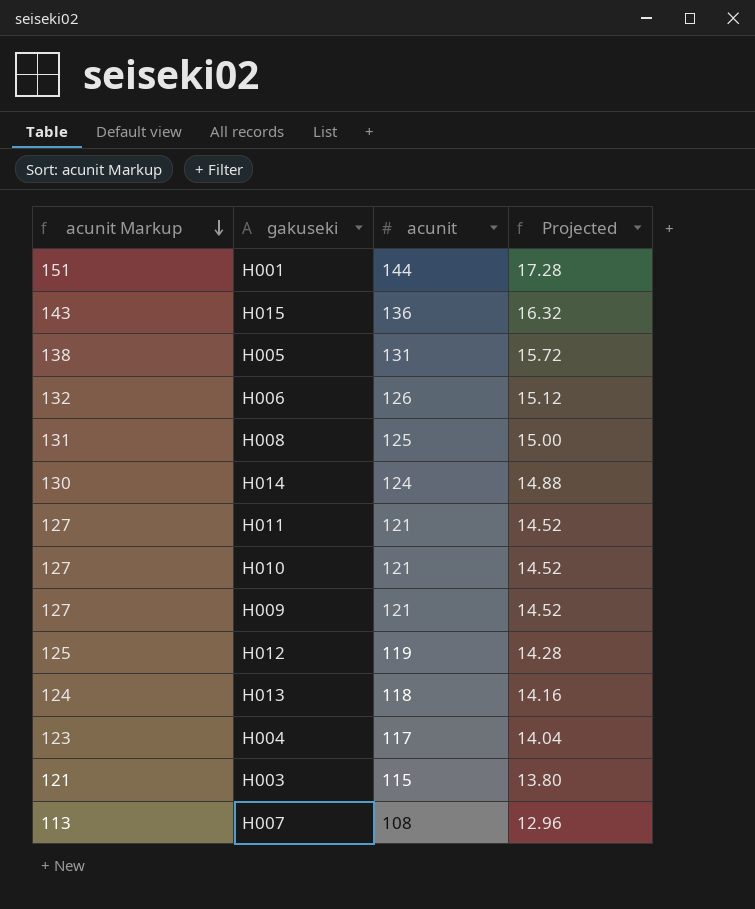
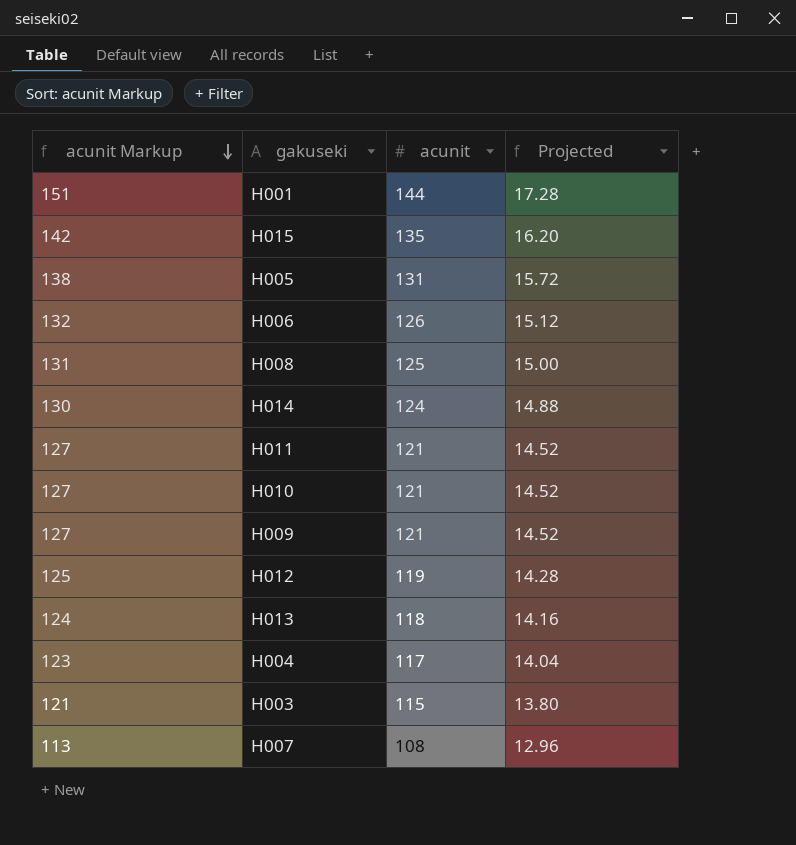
H015 | acunit Markup: 143 -> 142
H015 | acunit: 136 -> 135
H015 | Projected: 16.32 -> 16.20

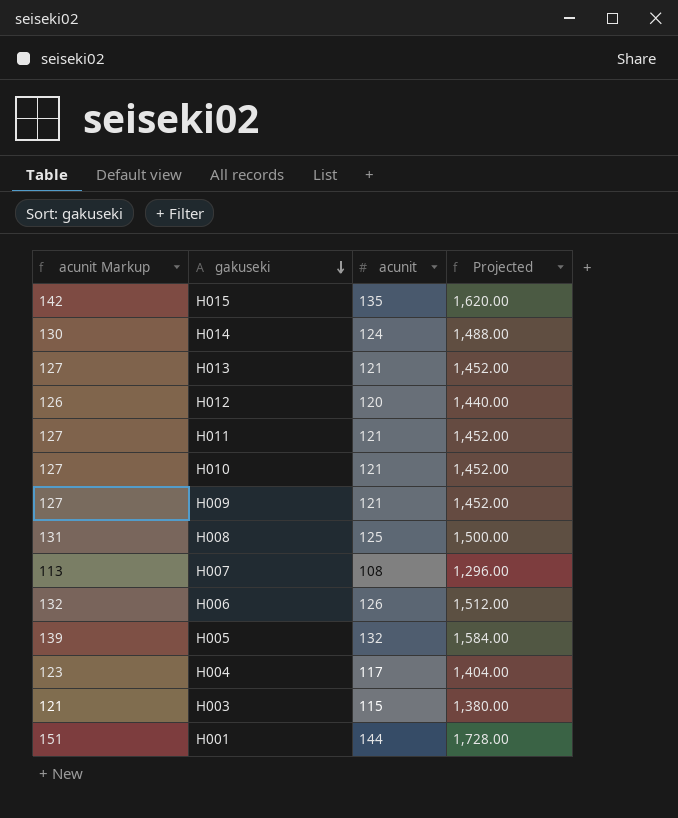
row order: acunit Markup descending -> gakuseki descending
column Projected | formula: [acunit] * 0.12 -> [acunit] * 12
H013 | acunit Markup: 124 -> 127
H013 | acunit: 118 -> 121
H012 | acunit Markup: 125 -> 126
H012 | acunit: 119 -> 120
H005 | acunit Markup: 138 -> 139
H005 | acunit: 131 -> 132

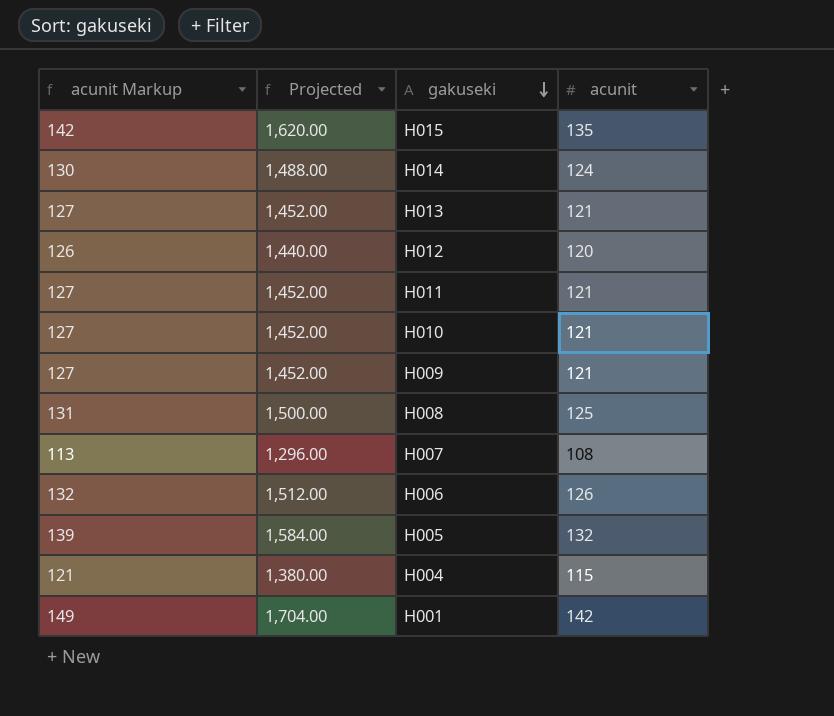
column Projected | position: 4 -> 2
row H003: 121 | 115 | 1,380.00 -> none
H004 | acunit Markup: 123 -> 121
H004 | Projected: 1,404.00 -> 1,380.00
H004 | acunit: 117 -> 115
H001 | acunit Markup: 151 -> 149
H001 | Projected: 1,728.00 -> 1,704.00
H001 | acunit: 144 -> 142

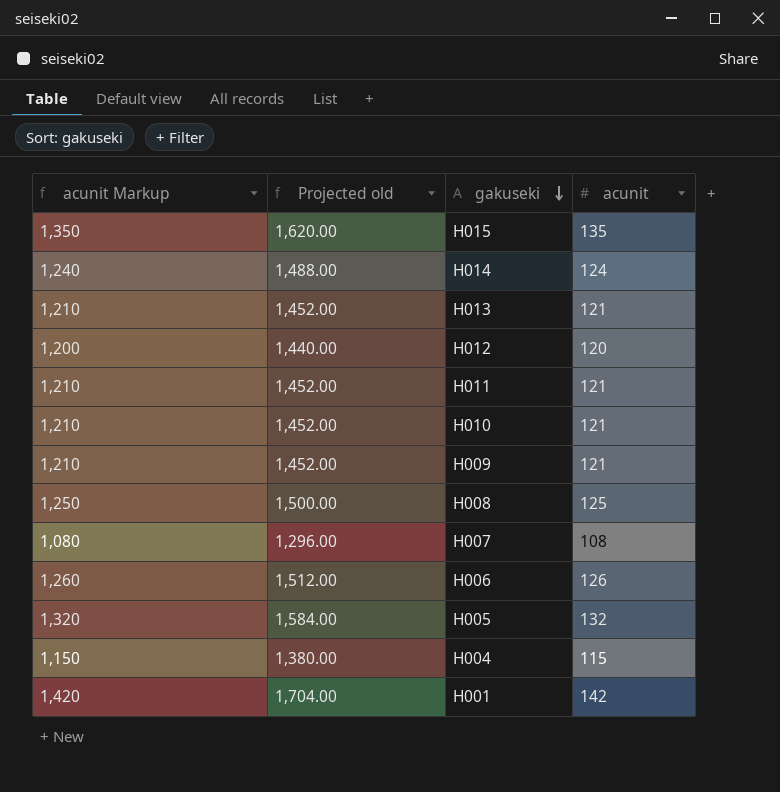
column acunit Markup | formula: [acunit] * 1.05 -> [acunit] * 10
column name: Projected -> Projected old

